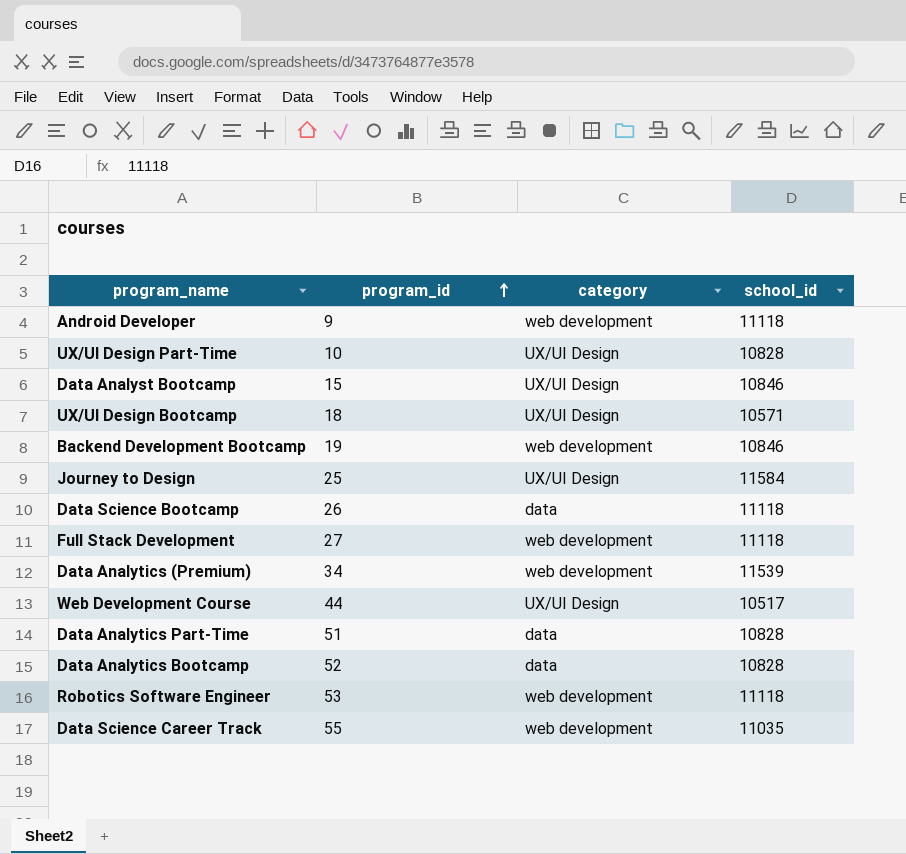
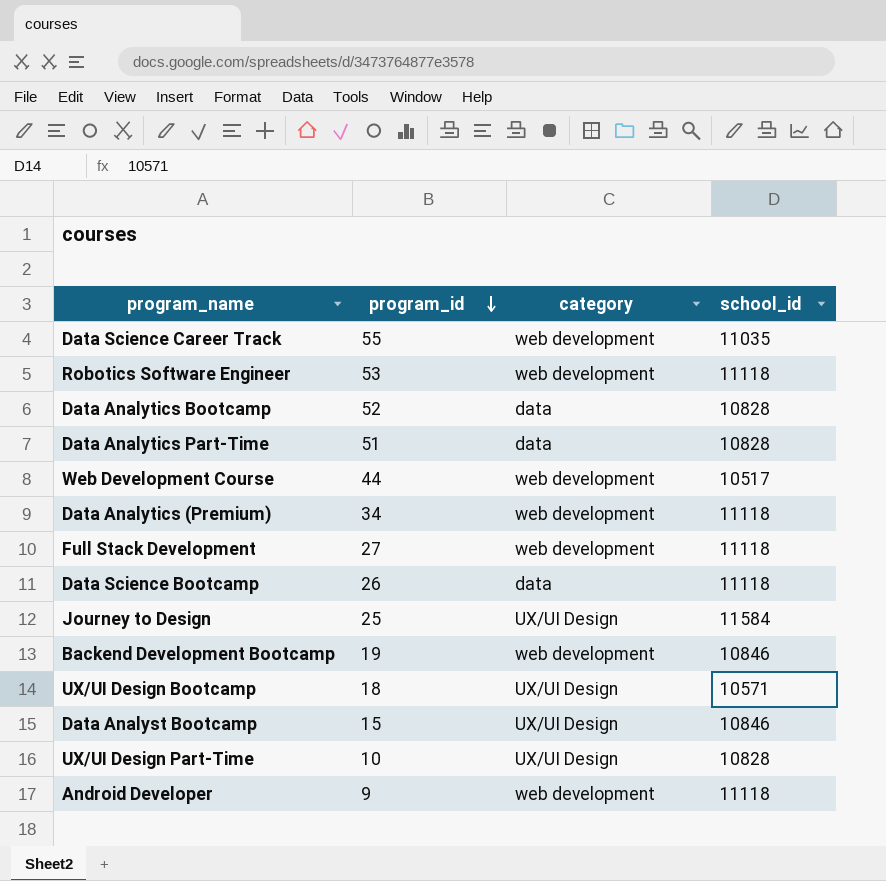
row order: program_id ascending -> program_id descending
Web Development Course | category: UX/UI Design -> web development
Data Analytics (Premium) | school_id: 11539 -> 11118

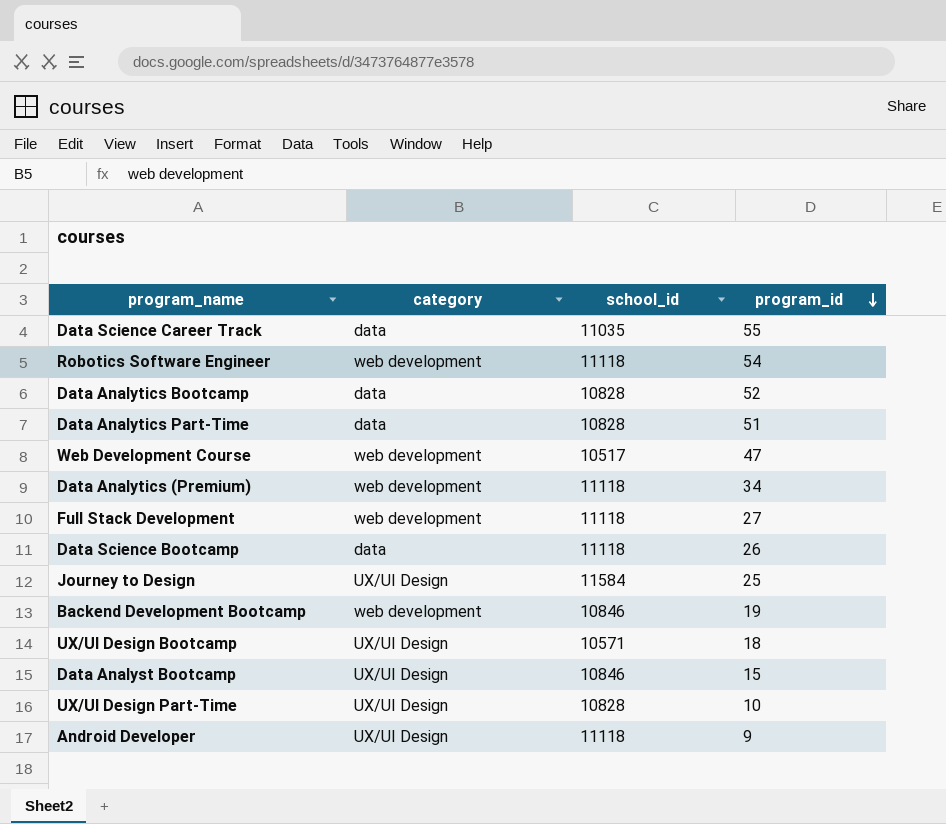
column program_id | position: 2 -> 4
Data Science Career Track | category: web development -> data
Robotics Software Engineer | program_id: 53 -> 54
Web Development Course | program_id: 44 -> 47
Android Developer | category: web development -> UX/UI Design

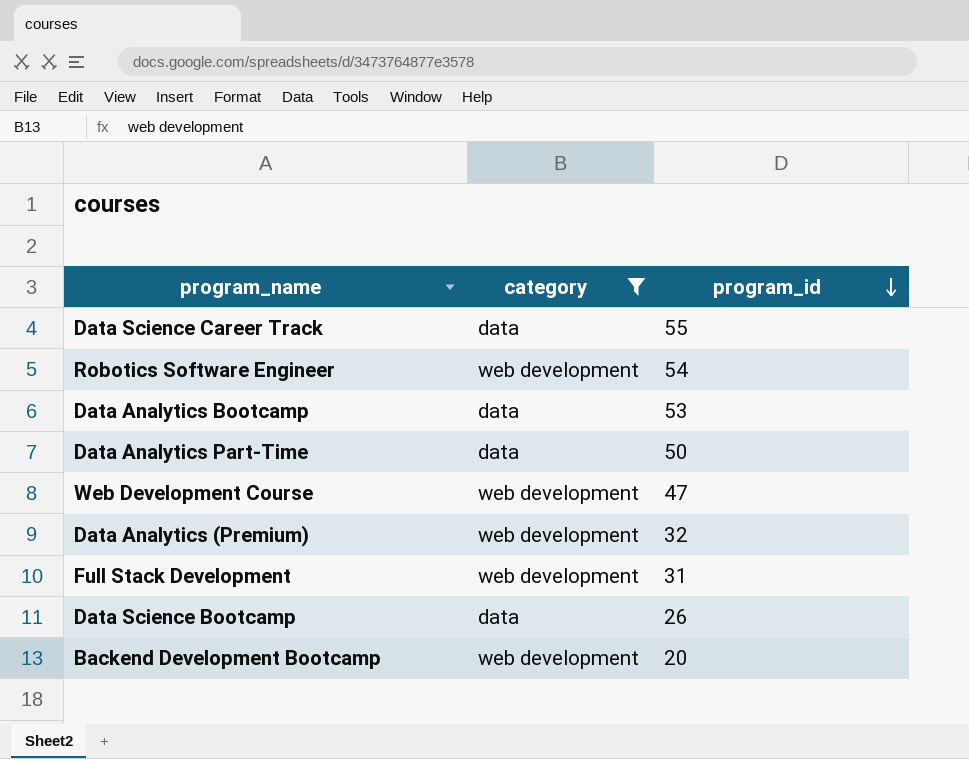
filter: none -> category != UX/UI Design
column school_id | position: 3 -> none
Data Analytics Bootcamp | program_id: 52 -> 53
Data Analytics Part-Time | program_id: 51 -> 50
Data Analytics (Premium) | program_id: 34 -> 32
Full Stack Development | program_id: 27 -> 31
Backend Development Bootcamp | program_id: 19 -> 20

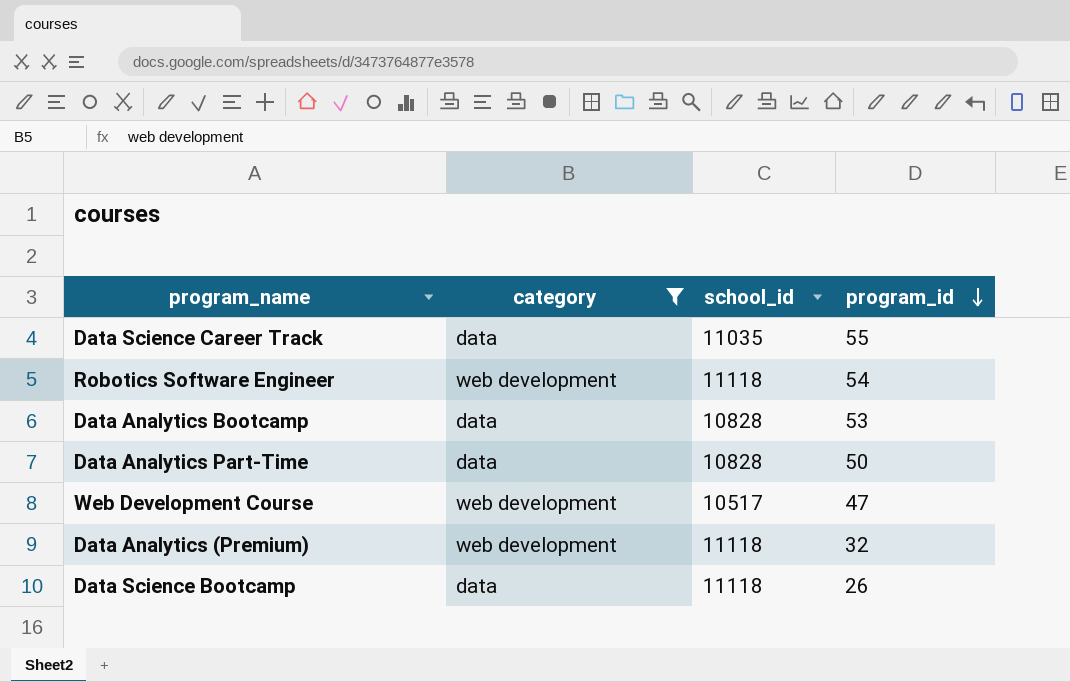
column school_id | position: none -> 3
row Full Stack Development: web development | 31 -> none
row Backend Development Bootcamp: web development | 20 -> none

